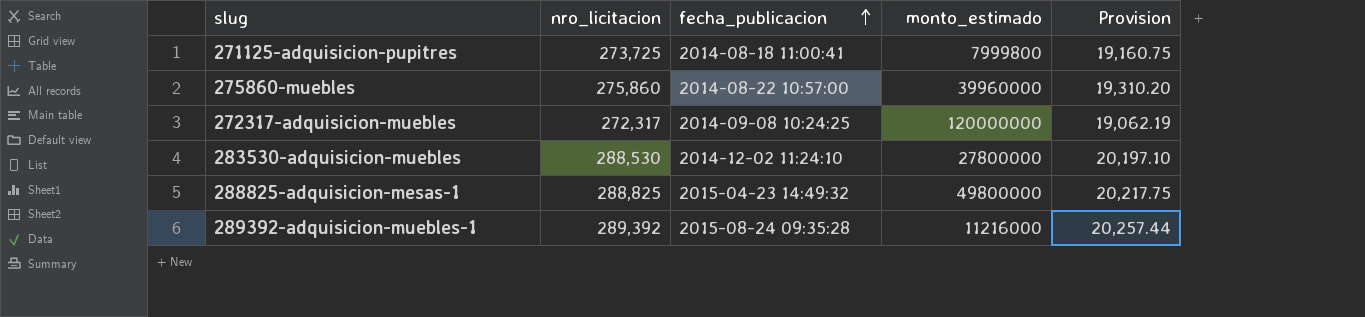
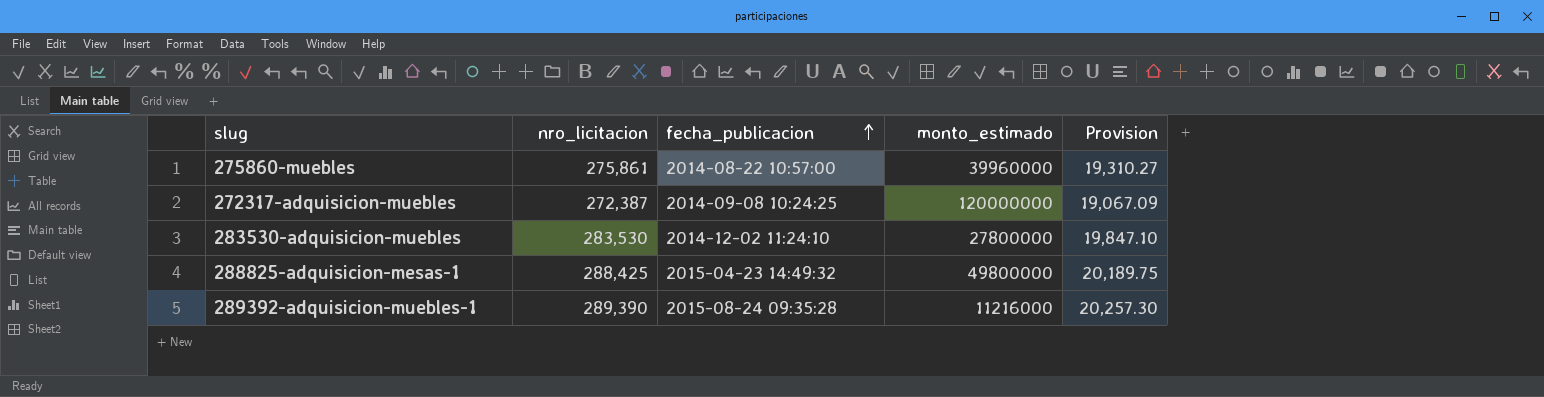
row 271125-adquisicion-pupitres: 273,725 | 2014-08-18 11:00:41 | 7999800 | 19,160.75 -> none
275860-muebles | nro_licitacion: 275,860 -> 275,861
275860-muebles | Provision: 19,310.20 -> 19,310.27
272317-adquisicion-muebles | nro_licitacion: 272,317 -> 272,387
272317-adquisicion-muebles | Provision: 19,062.19 -> 19,067.09
283530-adquisicion-muebles | nro_licitacion: 288,530 -> 283,530
283530-adquisicion-muebles | Provision: 20,197.10 -> 19,847.10
288825-adquisicion-mesas-1 | nro_licitacion: 288,825 -> 288,425
288825-adquisicion-mesas-1 | Provision: 20,217.75 -> 20,189.75
289392-adquisicion-muebles-1 | nro_licitacion: 289,392 -> 289,390
289392-adquisicion-muebles-1 | Provision: 20,257.44 -> 20,257.30

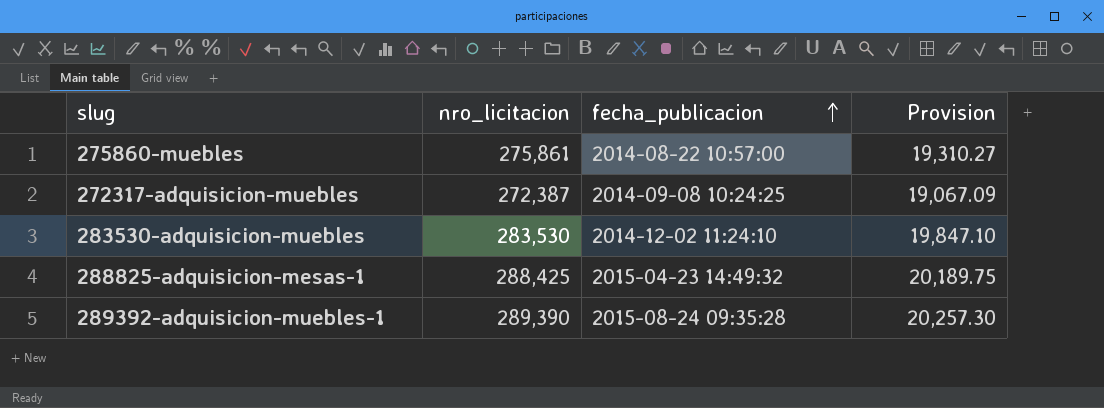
column monto_estimado | position: 4 -> none

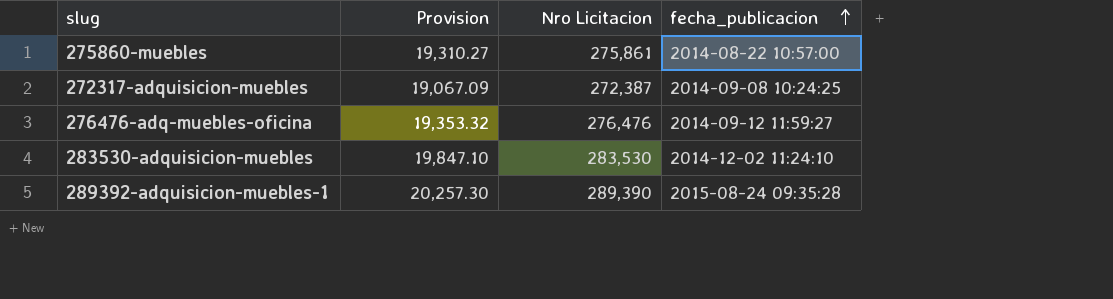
column Provision | position: 4 -> 2
column name: nro_licitacion -> Nro Licitacion
row 288825-adquisicion-mesas-1: 288,425 | 2015-04-23 14:49:32 | 20,189.75 -> none
row 276476-adq-muebles-oficina: none -> 19,353.32 | 276,476 | 2014-09-12 11:59:27

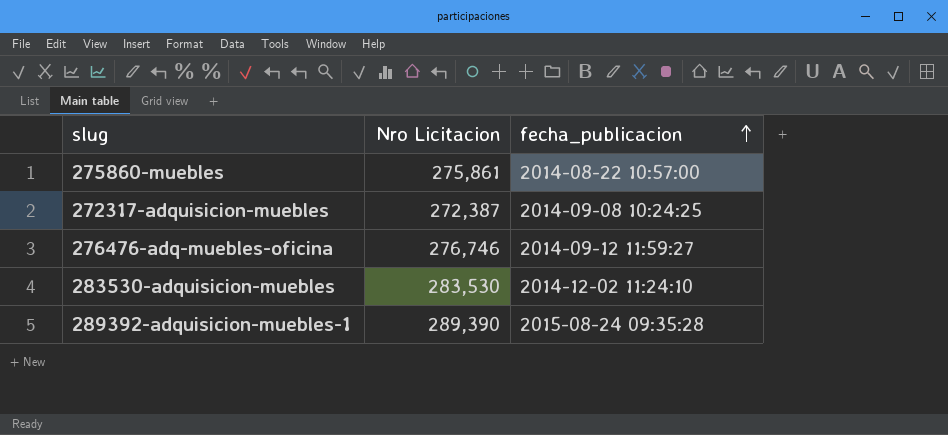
column Provision | formula: [Nro Licitacion] * 0.07 -> none
276476-adq-muebles-oficina | Nro Licitacion: 276,476 -> 276,746

